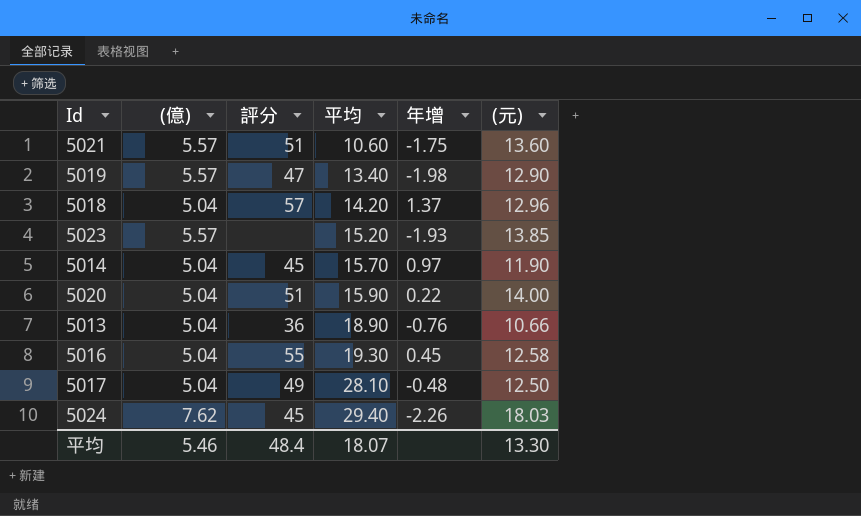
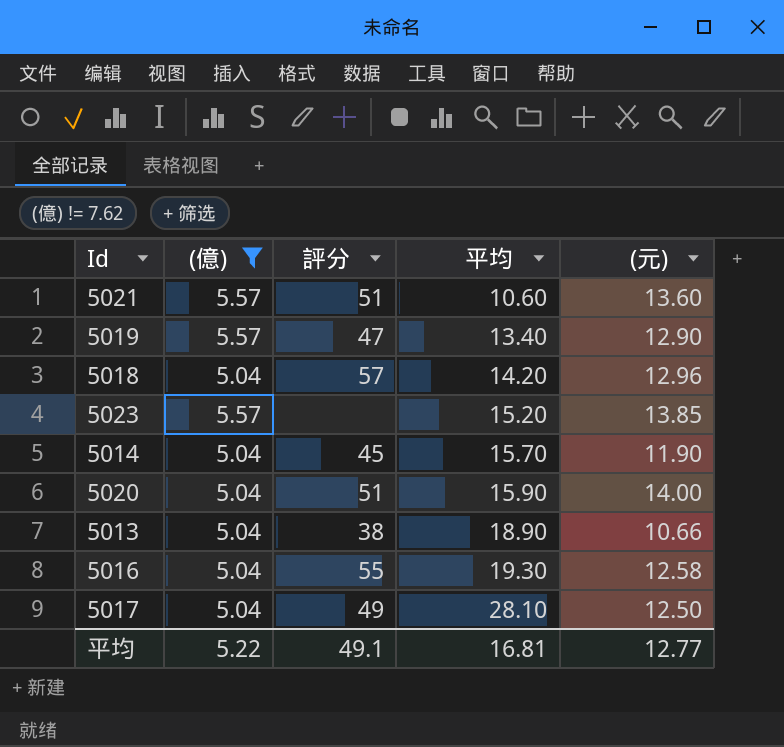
filter: none -> (億) != 7.62
column 年增 | position: 5 -> none
5013 | 評分: 36 -> 38
平均 | (億): 5.46 -> 5.22
平均 | 評分: 48.4 -> 49.1
平均 | 平均: 18.07 -> 16.81
平均 | (元): 13.30 -> 12.77

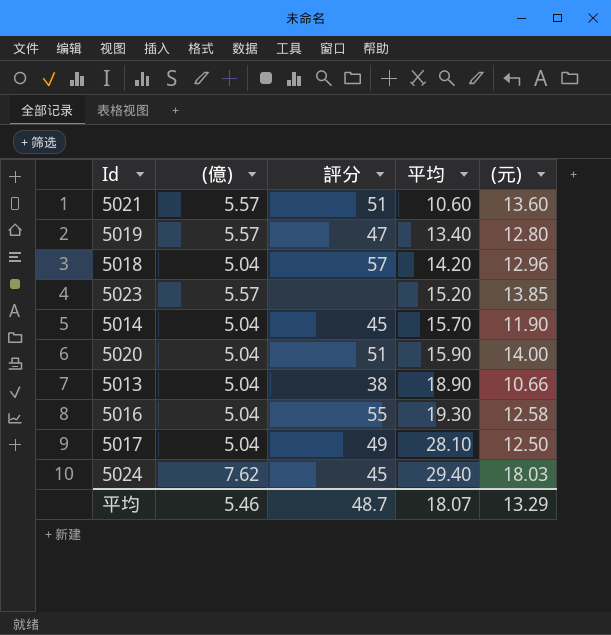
filter: (億) != 7.62 -> none
5019 | (元): 12.90 -> 12.80
平均 | (億): 5.22 -> 5.46
平均 | 評分: 49.1 -> 48.7
平均 | 平均: 16.81 -> 18.07
平均 | (元): 12.77 -> 13.29

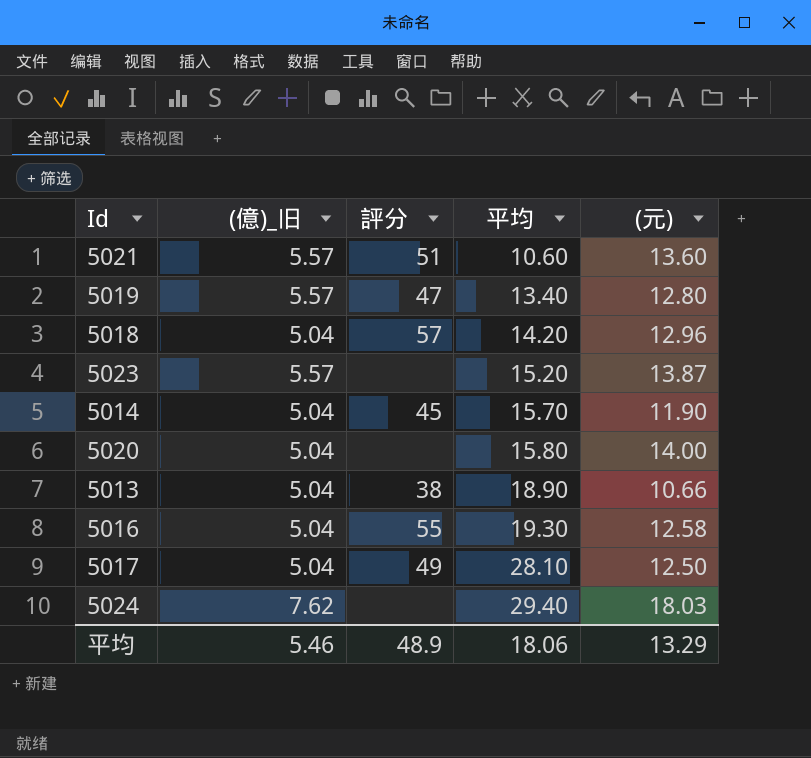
column name: (億) -> (億)_旧
5023 | (元): 13.85 -> 13.87
5020 | 評分: 51 -> none
5020 | 平均: 15.90 -> 15.80
5024 | 評分: 45 -> none
平均 | 評分: 48.7 -> 48.9
平均 | 平均: 18.07 -> 18.06

